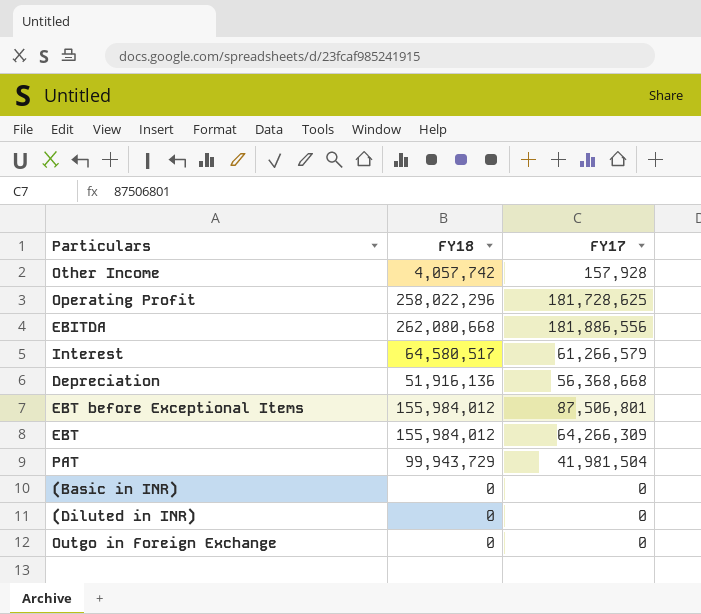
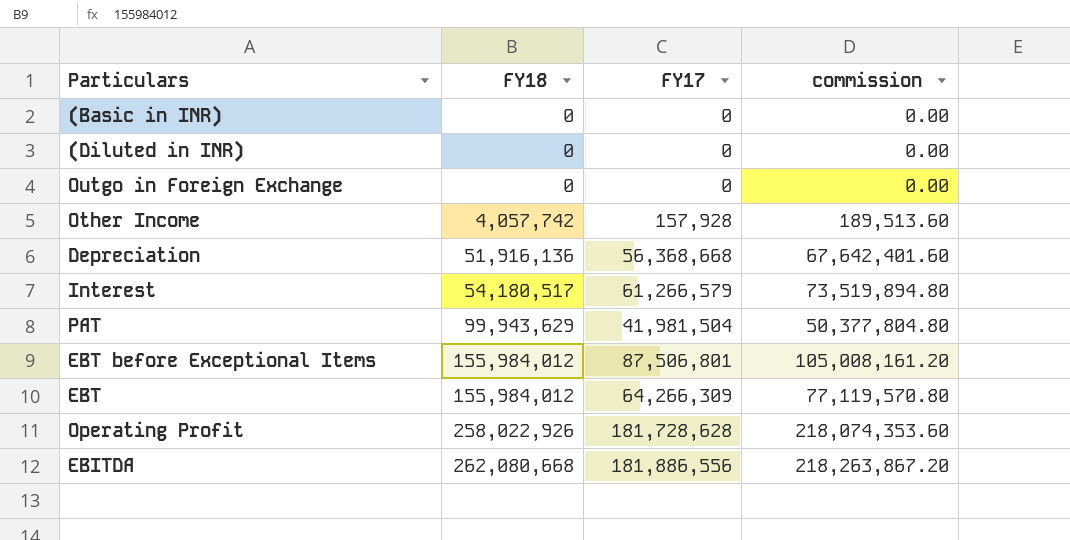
row order: none -> FY18 ascending
column commission | formula: none -> [FY17] * 1.2
Interest | FY18: 64,580,517 -> 54,180,517
PAT | FY18: 99,943,729 -> 99,943,629
Operating Profit | FY18: 258,022,296 -> 258,022,926
Operating Profit | FY17: 181,728,625 -> 181,728,628

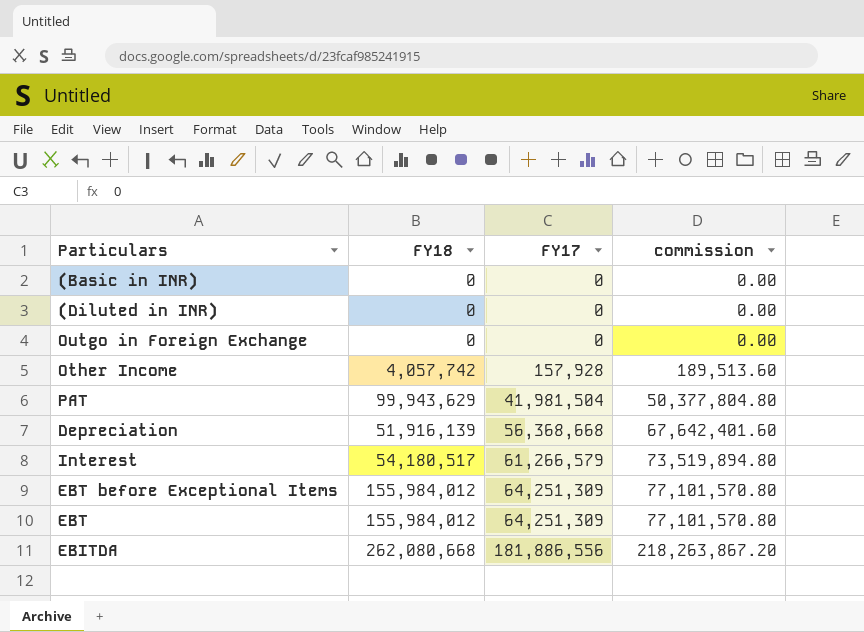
row order: FY18 ascending -> FY17 ascending
row Operating Profit: 258,022,926 | 181,728,628 | 218,074,353.60 -> none
Depreciation | FY18: 51,916,136 -> 51,916,139
EBT before Exceptional Items | FY17: 87,506,801 -> 64,251,309
EBT before Exceptional Items | commission: 105,008,161.20 -> 77,101,570.80
EBT | FY17: 64,266,309 -> 64,251,309
EBT | commission: 77,119,570.80 -> 77,101,570.80

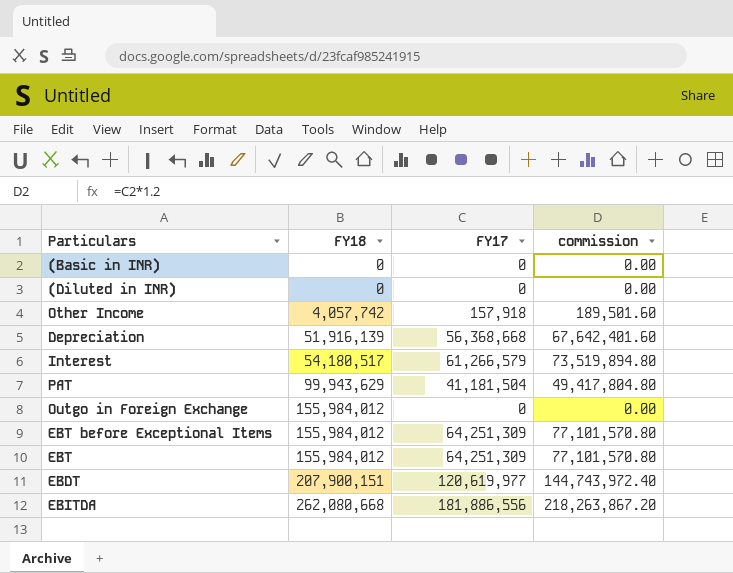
row order: FY17 ascending -> FY18 ascending
Other Income | FY17: 157,928 -> 157,918
Other Income | commission: 189,513.60 -> 189,501.60
PAT | FY17: 41,981,504 -> 41,181,504
PAT | commission: 50,377,804.80 -> 49,417,804.80
Outgo in Foreign Exchange | FY18: 0 -> 155,984,012
row EBDT: none -> 207,900,151 | 120,619,977 | 144,743,972.40

